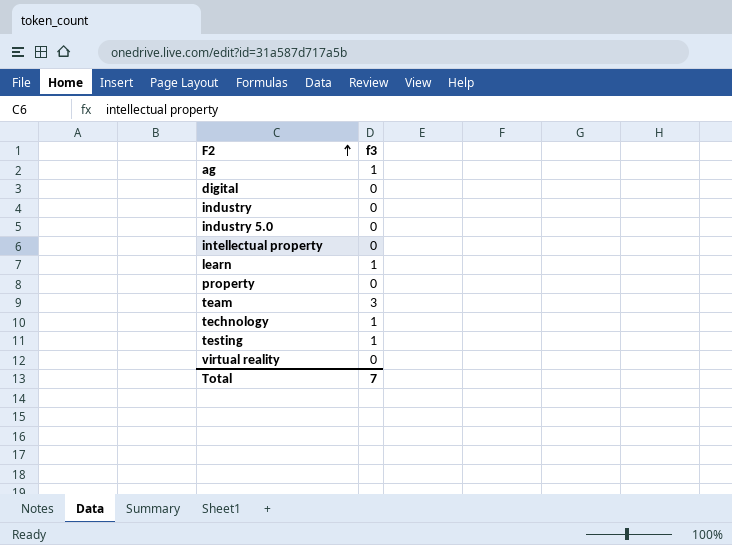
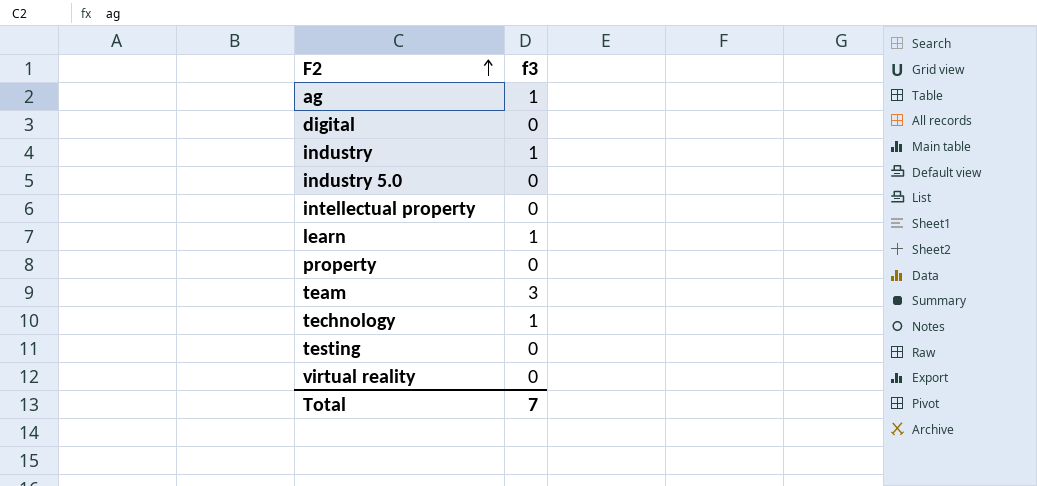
industry | f3: 0 -> 1
testing | f3: 1 -> 0

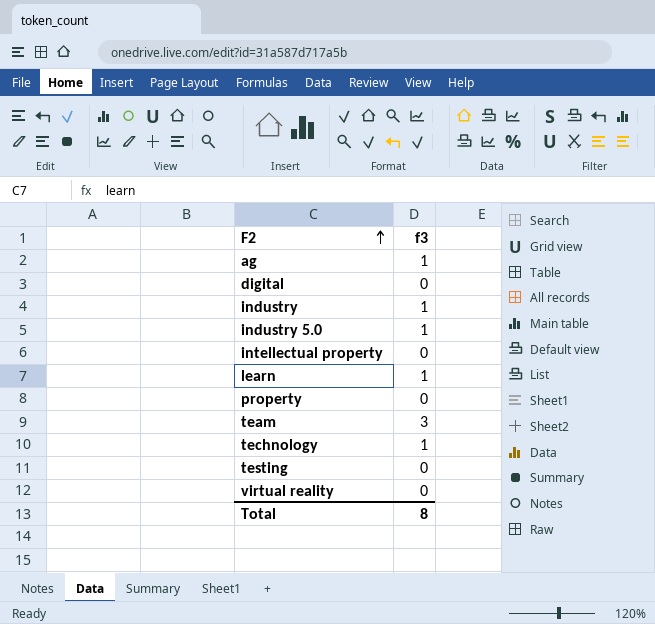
industry 5.0 | f3: 0 -> 1
Total | f3: 7 -> 8

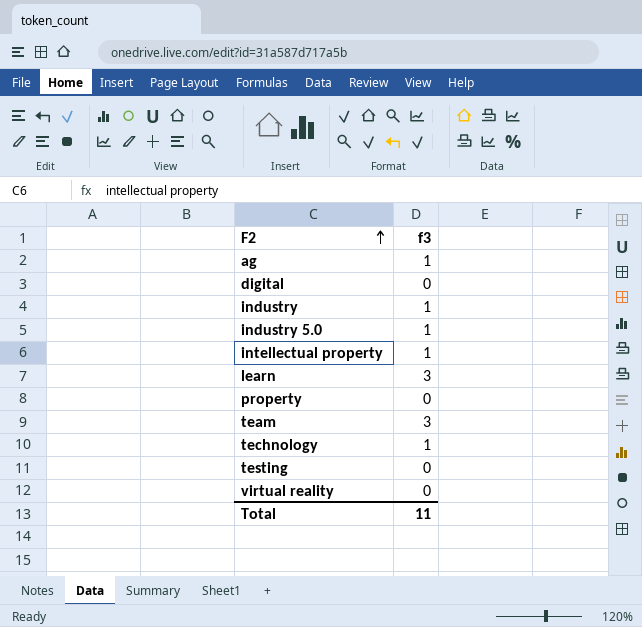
intellectual property | f3: 0 -> 1
learn | f3: 1 -> 3
Total | f3: 8 -> 11

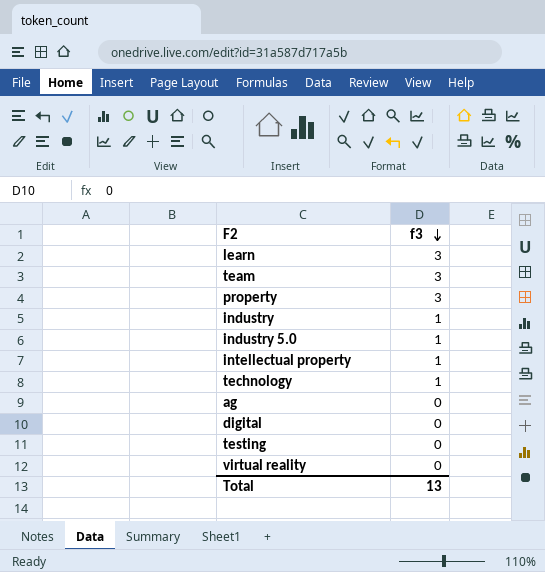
row order: F2 ascending -> f3 descending
property | f3: 0 -> 3
ag | f3: 1 -> 0
Total | f3: 11 -> 13

